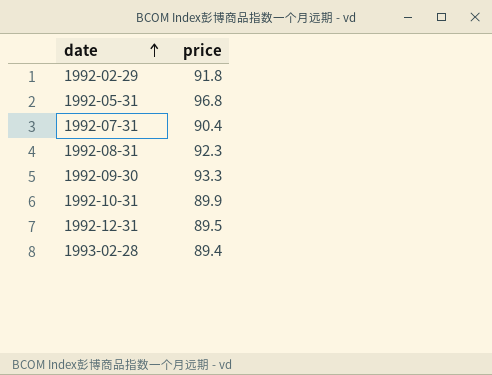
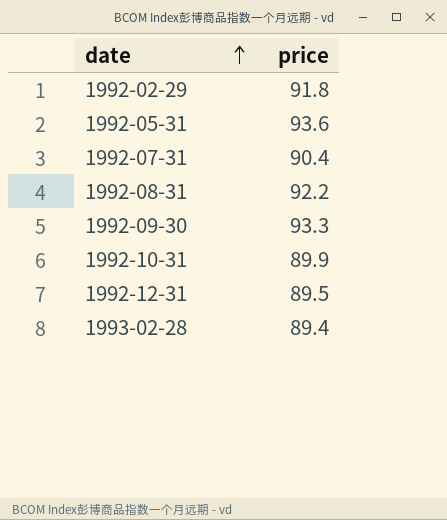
1992-05-31 | price: 96.8 -> 93.6
1992-08-31 | price: 92.3 -> 92.2

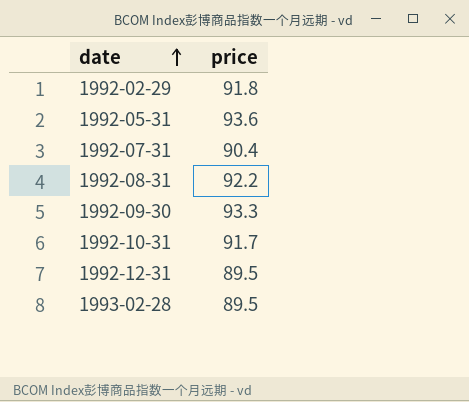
1992-10-31 | price: 89.9 -> 91.7
1993-02-28 | price: 89.4 -> 89.5

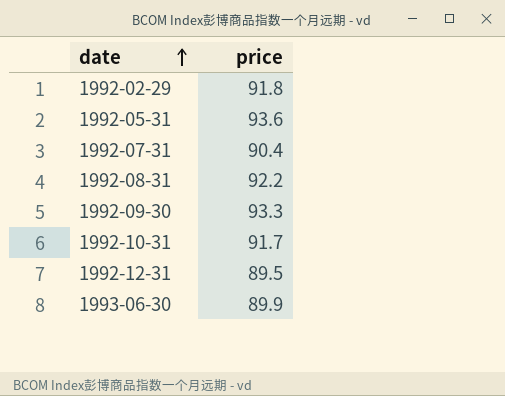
row 1993-02-28: 89.5 -> none
row 1993-06-30: none -> 89.9

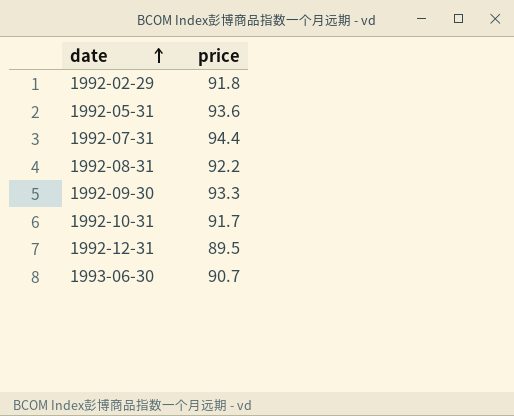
1992-07-31 | price: 90.4 -> 94.4
1993-06-30 | price: 89.9 -> 90.7

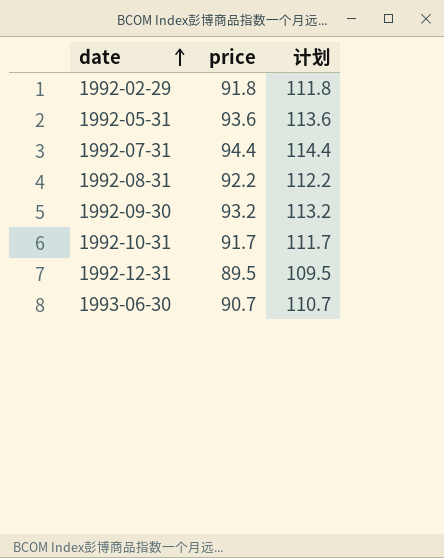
column 计划 | formula: none -> [price] + 20
1992-09-30 | price: 93.3 -> 93.2

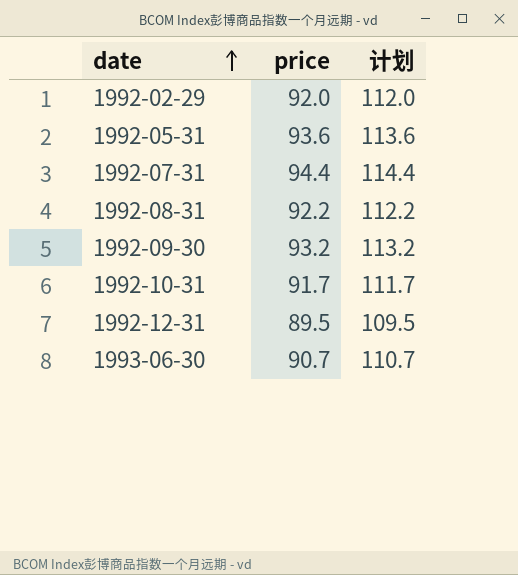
1992-02-29 | price: 91.8 -> 92.0
1992-02-29 | 计划: 111.8 -> 112.0

